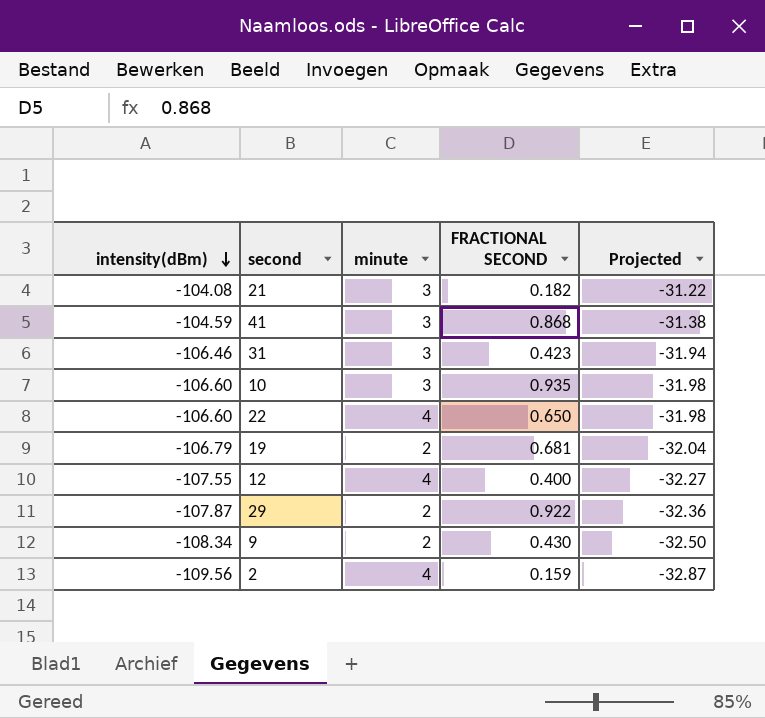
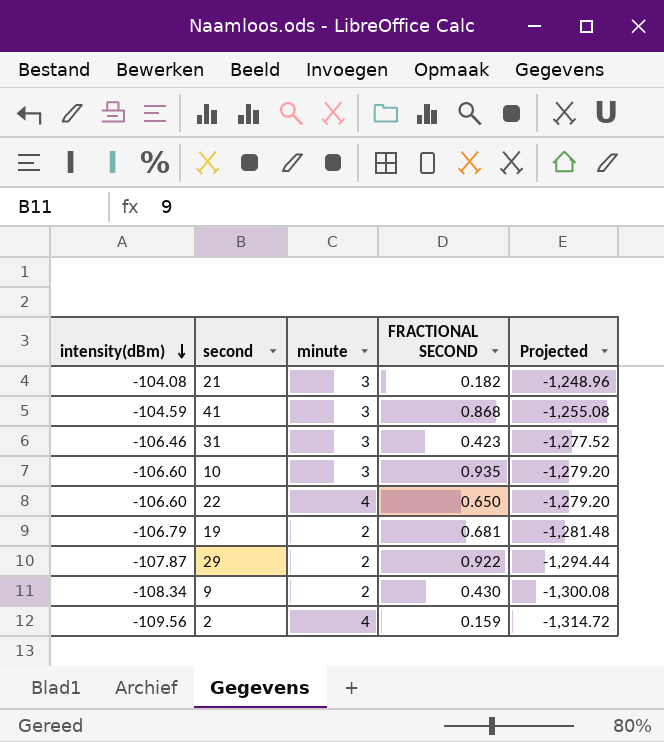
column Projected | formula: [intensity(dBm)] * 0.3 -> [intensity(dBm)] * 12
row 12: -107.55 | 4 | 0.400 | -32.27 -> none

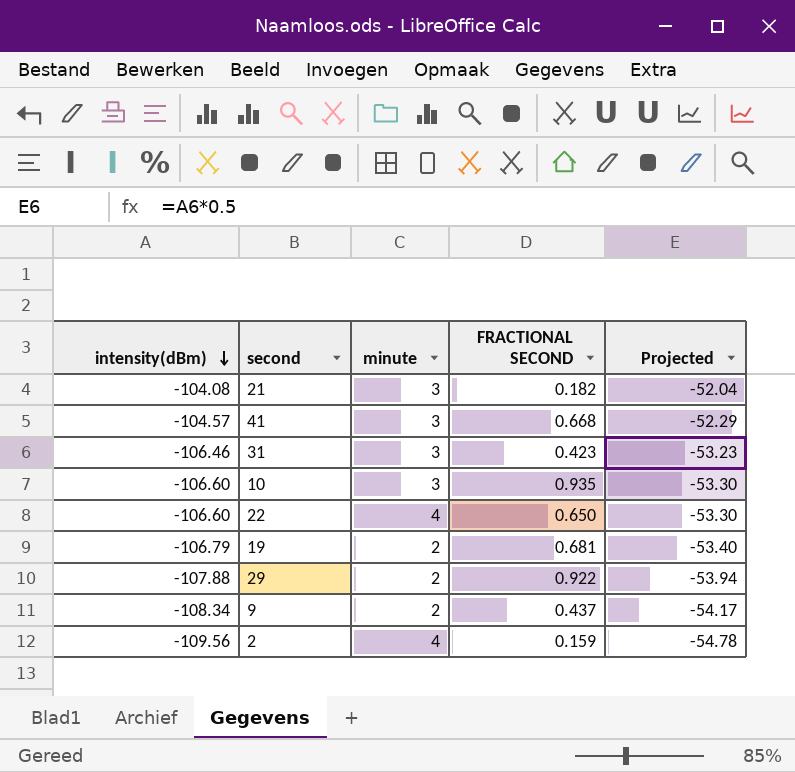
column Projected | formula: [intensity(dBm)] * 12 -> [intensity(dBm)] * 0.5
41 | intensity(dBm): -104.59 -> -104.57
41 | FRACTIONAL SECOND: 0.868 -> 0.668
29 | intensity(dBm): -107.87 -> -107.88
9 | FRACTIONAL SECOND: 0.430 -> 0.437

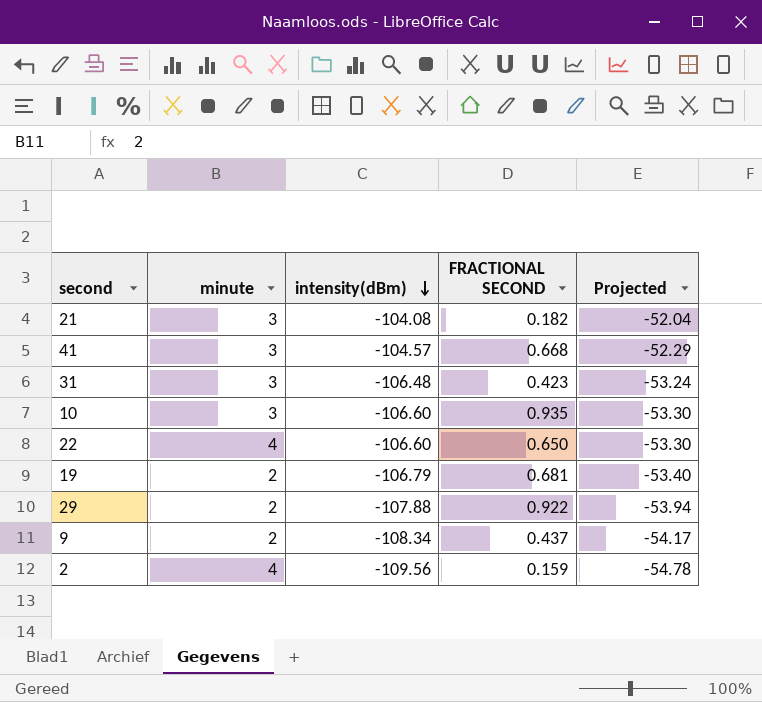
column intensity(dBm) | position: 1 -> 3
31 | intensity(dBm): -106.46 -> -106.48
31 | Projected: -53.23 -> -53.24

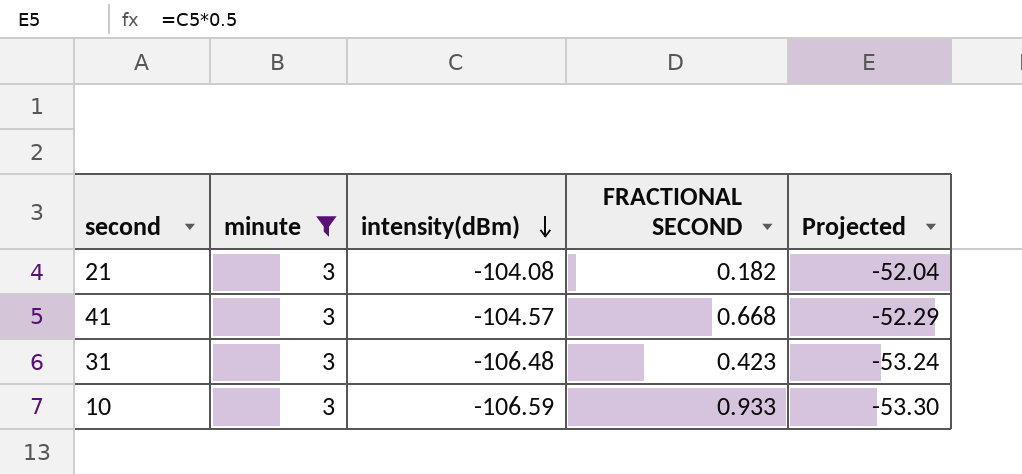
filter: none -> minute = 3
10 | intensity(dBm): -106.60 -> -106.59
10 | FRACTIONAL SECOND: 0.935 -> 0.933

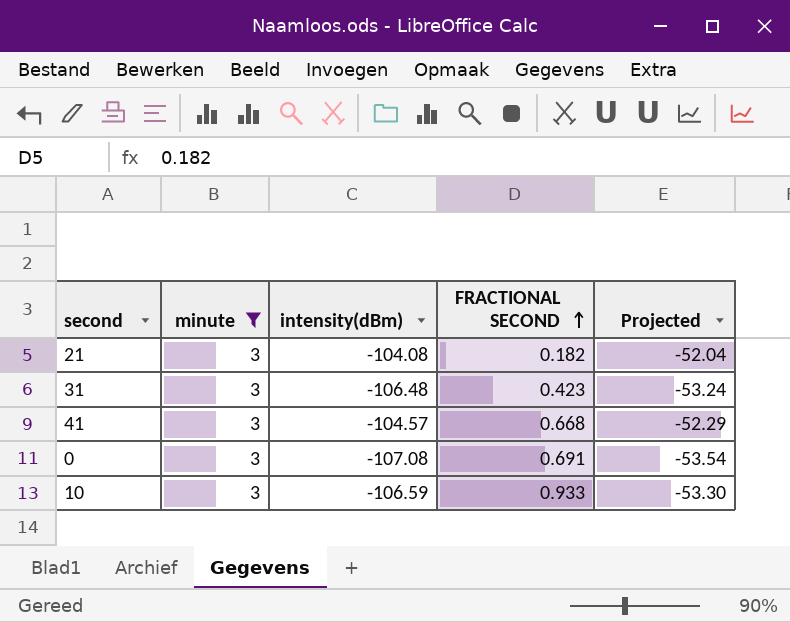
row order: intensity(dBm) descending -> FRACTIONAL SECOND ascending
row 0: none -> 3 | -107.08 | 0.691 | -53.54

